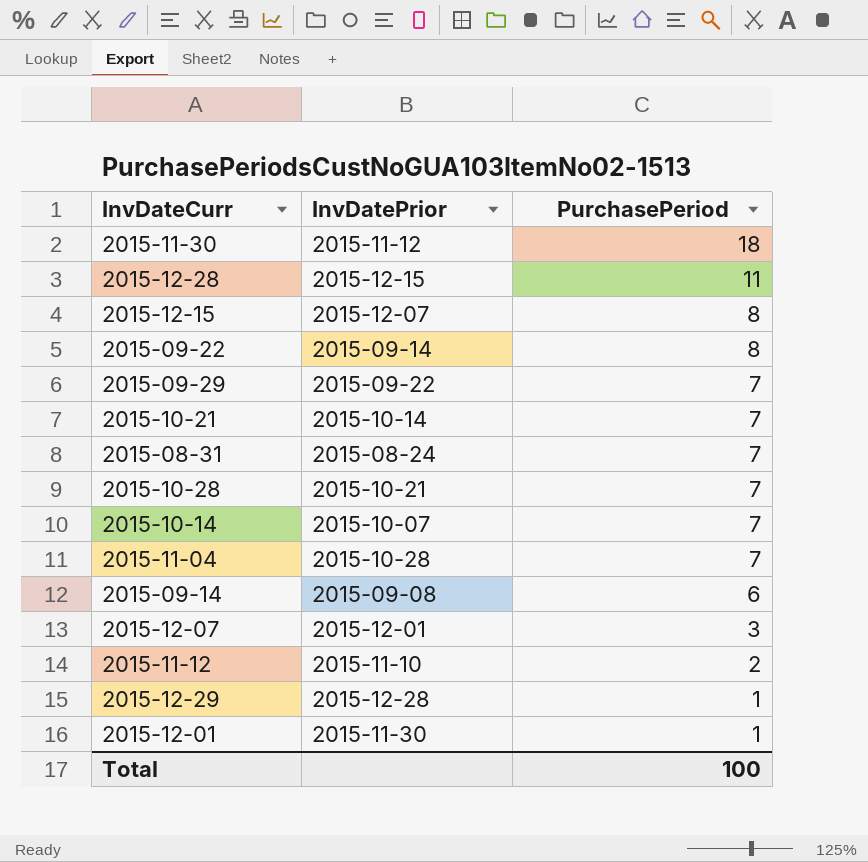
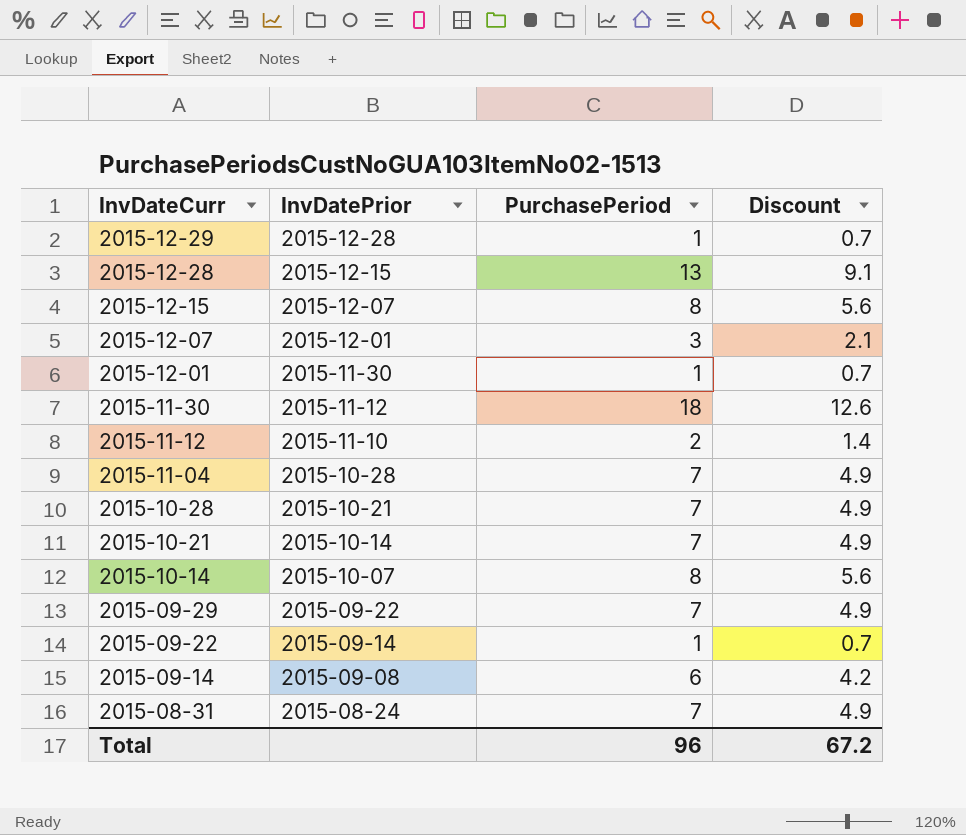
row order: PurchasePeriod descending -> InvDateCurr descending
column Discount | formula: none -> [PurchasePeriod] * 0.7
2015-12-28 | PurchasePeriod: 11 -> 13
2015-10-14 | PurchasePeriod: 7 -> 8
2015-09-22 | PurchasePeriod: 8 -> 1
Total | PurchasePeriod: 100 -> 96

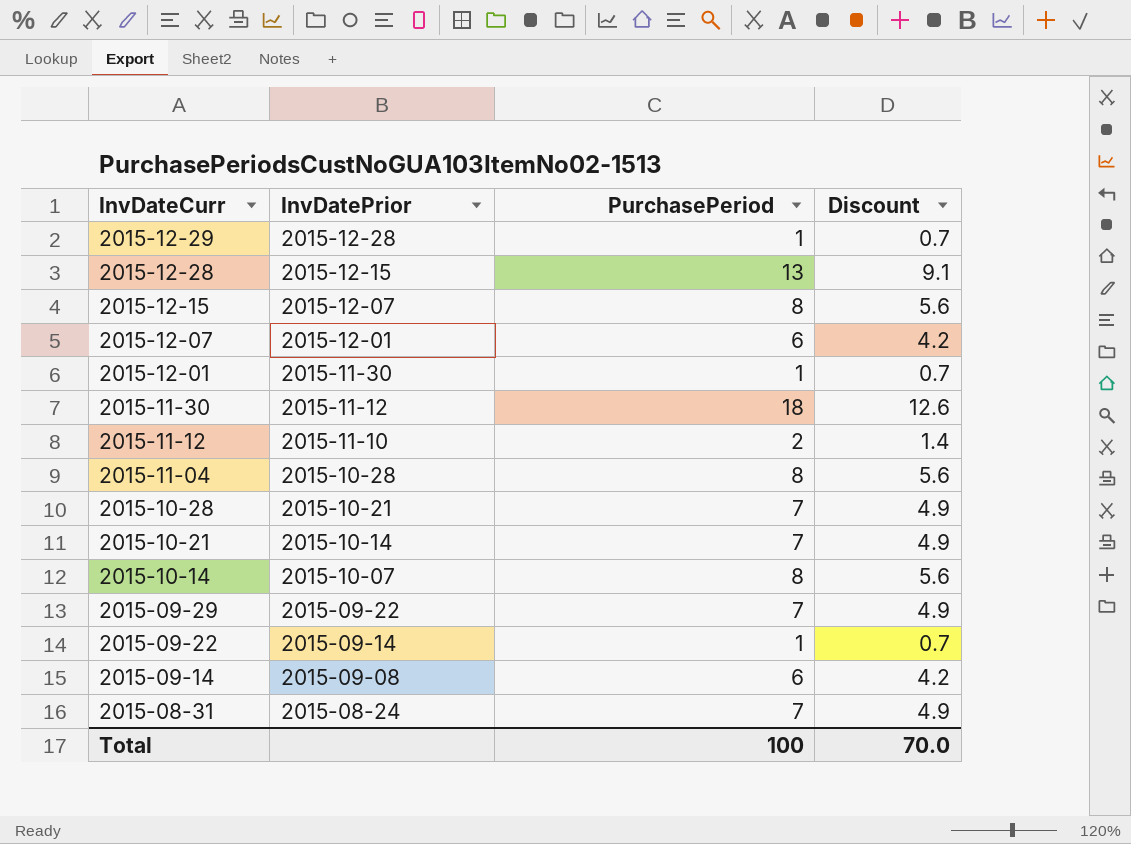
2015-12-07 | PurchasePeriod: 3 -> 6
2015-12-07 | Discount: 2.1 -> 4.2
2015-11-04 | PurchasePeriod: 7 -> 8
2015-11-04 | Discount: 4.9 -> 5.6
Total | PurchasePeriod: 96 -> 100
Total | Discount: 67.2 -> 70.0

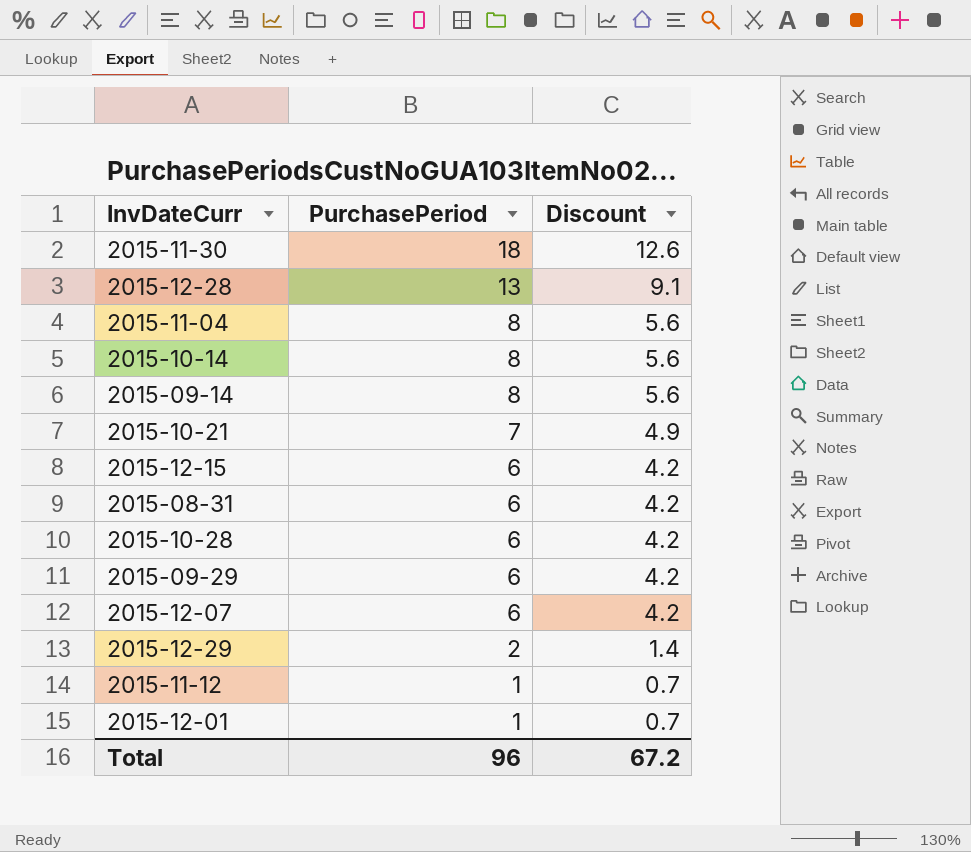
row order: InvDateCurr descending -> PurchasePeriod descending
column InvDatePrior | position: 2 -> none
row 2015-09-22: 2015-09-14 | 1 | 0.7 -> none
2015-09-14 | PurchasePeriod: 6 -> 8
2015-09-14 | Discount: 4.2 -> 5.6
2015-12-15 | PurchasePeriod: 8 -> 6
2015-12-15 | Discount: 5.6 -> 4.2
2015-08-31 | PurchasePeriod: 7 -> 6
2015-08-31 | Discount: 4.9 -> 4.2
2015-10-28 | PurchasePeriod: 7 -> 6
2015-10-28 | Discount: 4.9 -> 4.2
2015-09-29 | PurchasePeriod: 7 -> 6
2015-09-29 | Discount: 4.9 -> 4.2
2015-12-29 | PurchasePeriod: 1 -> 2
2015-12-29 | Discount: 0.7 -> 1.4
2015-11-12 | PurchasePeriod: 2 -> 1
2015-11-12 | Discount: 1.4 -> 0.7
Total | PurchasePeriod: 100 -> 96
Total | Discount: 70.0 -> 67.2

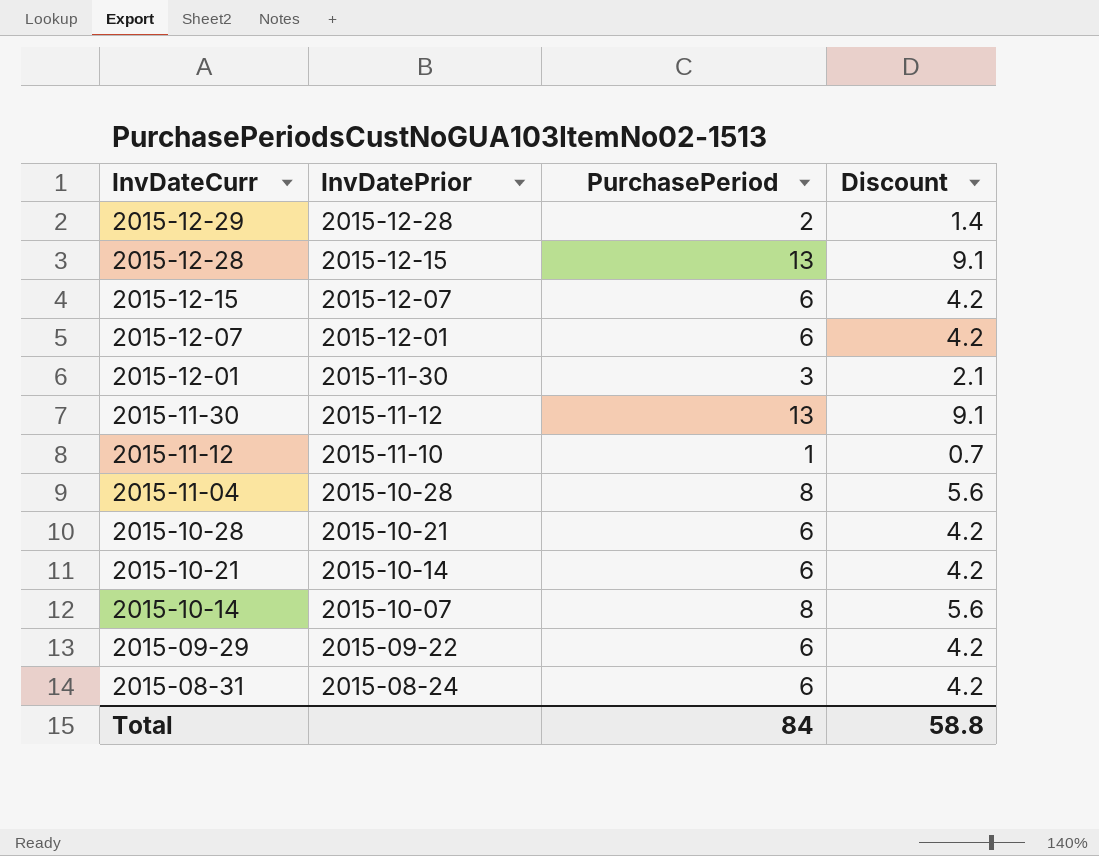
row order: PurchasePeriod descending -> InvDateCurr descending
column InvDatePrior | position: none -> 2
row 2015-09-14: 8 | 5.6 -> none
2015-12-01 | PurchasePeriod: 1 -> 3
2015-12-01 | Discount: 0.7 -> 2.1
2015-11-30 | PurchasePeriod: 18 -> 13
2015-11-30 | Discount: 12.6 -> 9.1
2015-10-21 | PurchasePeriod: 7 -> 6
2015-10-21 | Discount: 4.9 -> 4.2
Total | PurchasePeriod: 96 -> 84
Total | Discount: 67.2 -> 58.8

